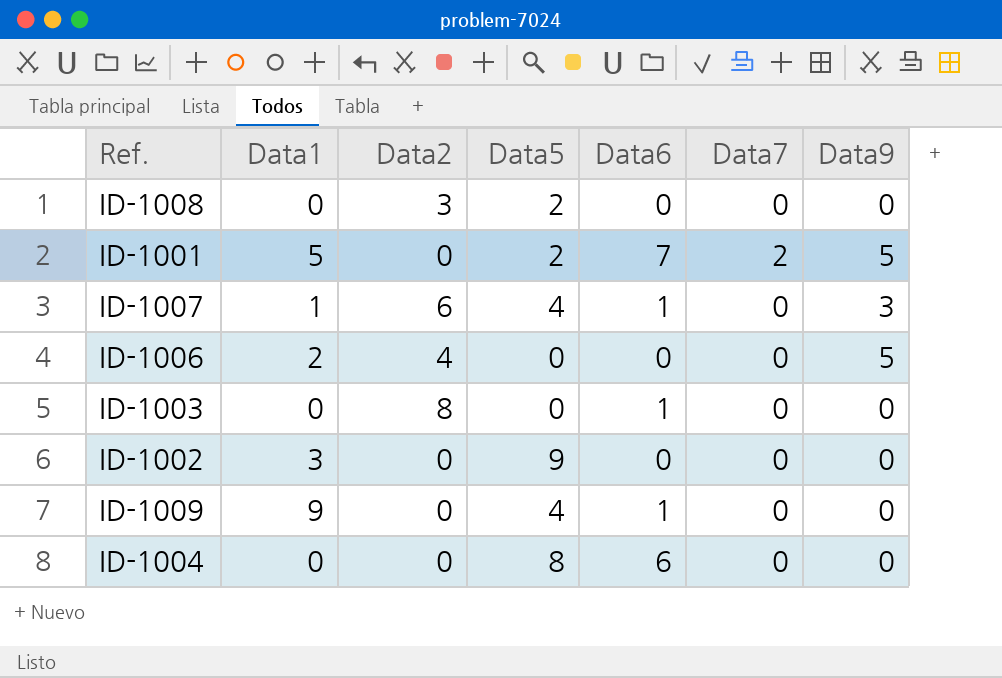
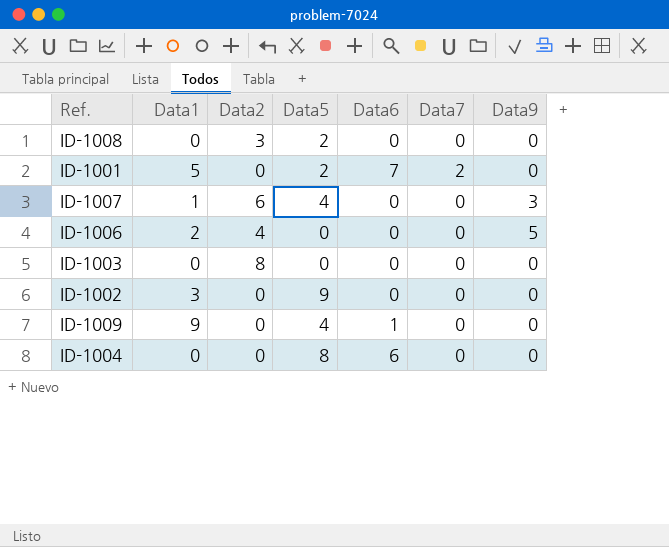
ID-1001 | Data9: 5 -> 0
ID-1007 | Data6: 1 -> 0
ID-1003 | Data6: 1 -> 0

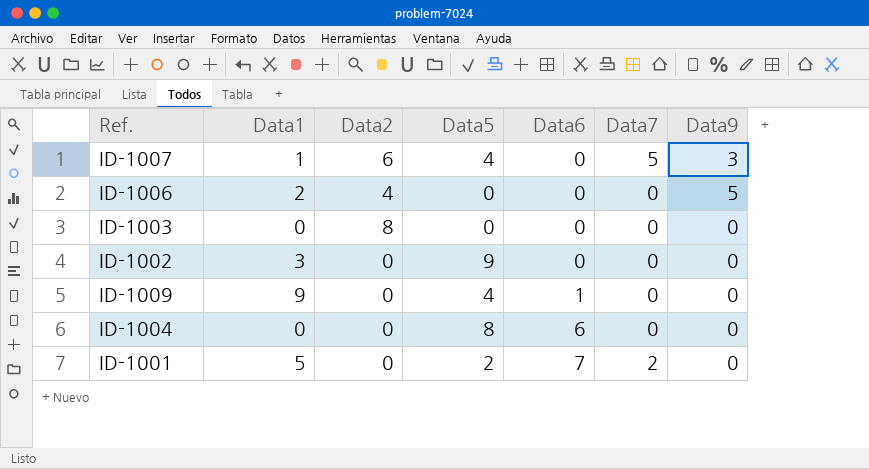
row order: none -> Data6 ascending
row ID-1008: 0 | 3 | 2 | 0 | 0 | 0 -> none
ID-1007 | Data7: 0 -> 5

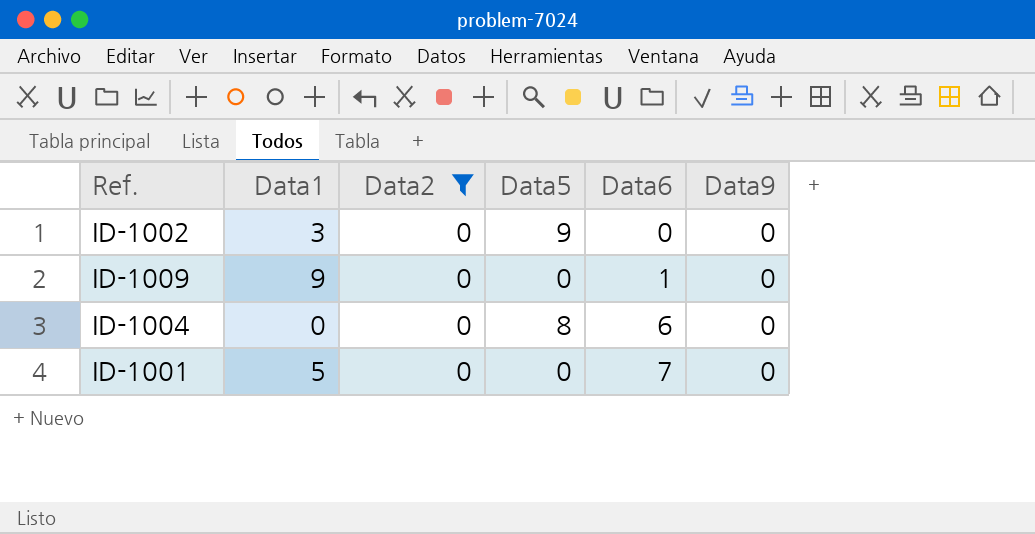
filter: none -> Data2 = 0
column Data7 | position: 6 -> none
ID-1009 | Data5: 4 -> 0
ID-1001 | Data5: 2 -> 0

